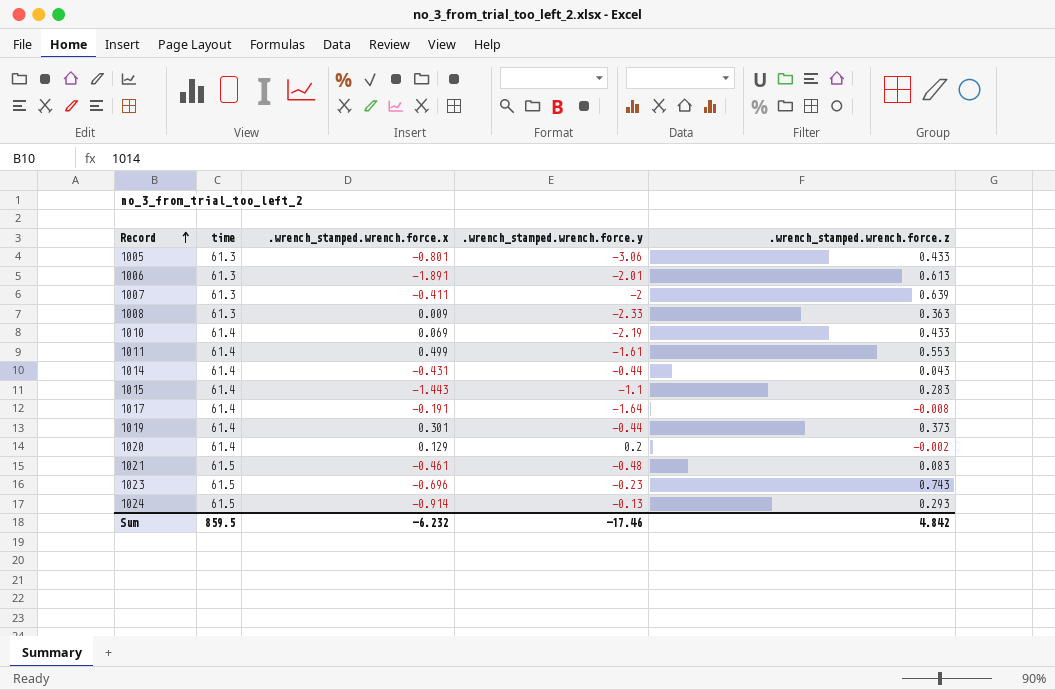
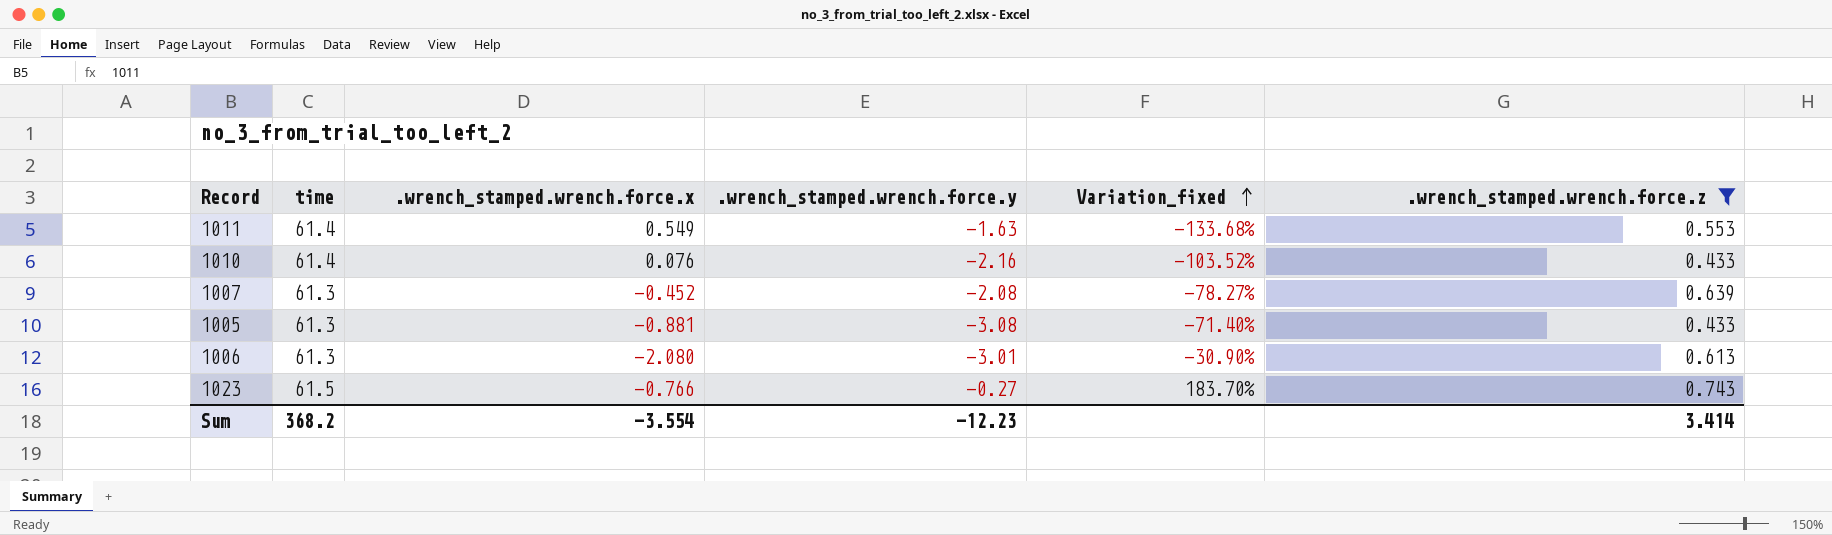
filter: none -> .wrench_stamped.wrench.force.z >= 0.433
row order: Record ascending -> Variation_fixed ascending
column Variation_fixed | formula: none -> ([.wrench_stamped.wrench.force.x] - [.wrench_stamped.wrench.force.y]) / [.wrench_stamped.wrench.force.y]
1011 | .wrench_stamped.wrench.force.x: 0.499 -> 0.549
1011 | .wrench_stamped.wrench.force.y: -1.61 -> -1.63
1010 | .wrench_stamped.wrench.force.x: 0.069 -> 0.076
1010 | .wrench_stamped.wrench.force.y: -2.19 -> -2.16
1007 | .wrench_stamped.wrench.force.x: -0.411 -> -0.452
1007 | .wrench_stamped.wrench.force.y: -2 -> -2.08
1005 | .wrench_stamped.wrench.force.x: -0.801 -> -0.881
1005 | .wrench_stamped.wrench.force.y: -3.06 -> -3.08
1006 | .wrench_stamped.wrench.force.x: -1.891 -> -2.080
1006 | .wrench_stamped.wrench.force.y: -2.01 -> -3.01
1023 | .wrench_stamped.wrench.force.x: -0.696 -> -0.766
1023 | .wrench_stamped.wrench.force.y: -0.23 -> -0.27
Sum | time: 859.5 -> 368.2
Sum | .wrench_stamped.wrench.force.x: -6.232 -> -3.554
Sum | .wrench_stamped.wrench.force.y: -17.46 -> -12.23
Sum | .wrench_stamped.wrench.force.z: 4.842 -> 3.414

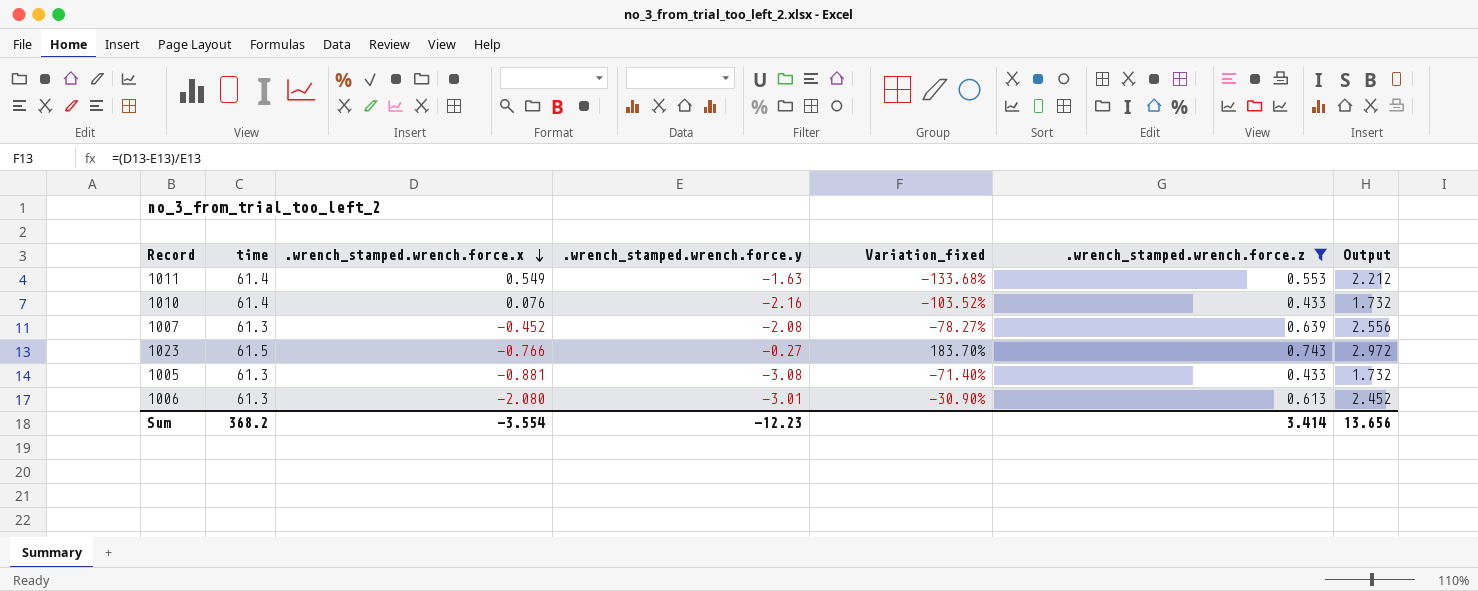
row order: Variation_fixed ascending -> .wrench_stamped.wrench.force.x descending
column Output | formula: none -> [.wrench_stamped.wrench.force.z] * 4

